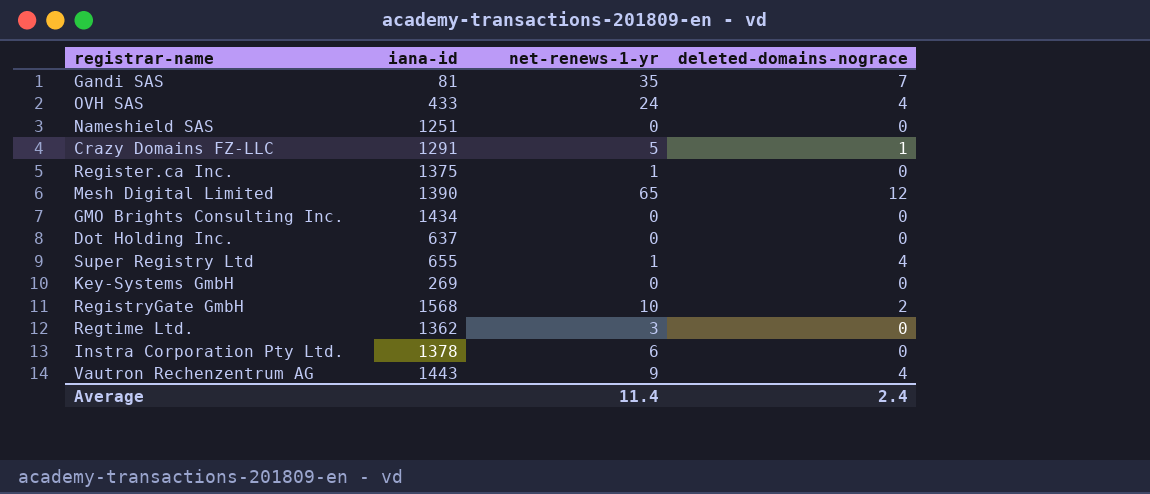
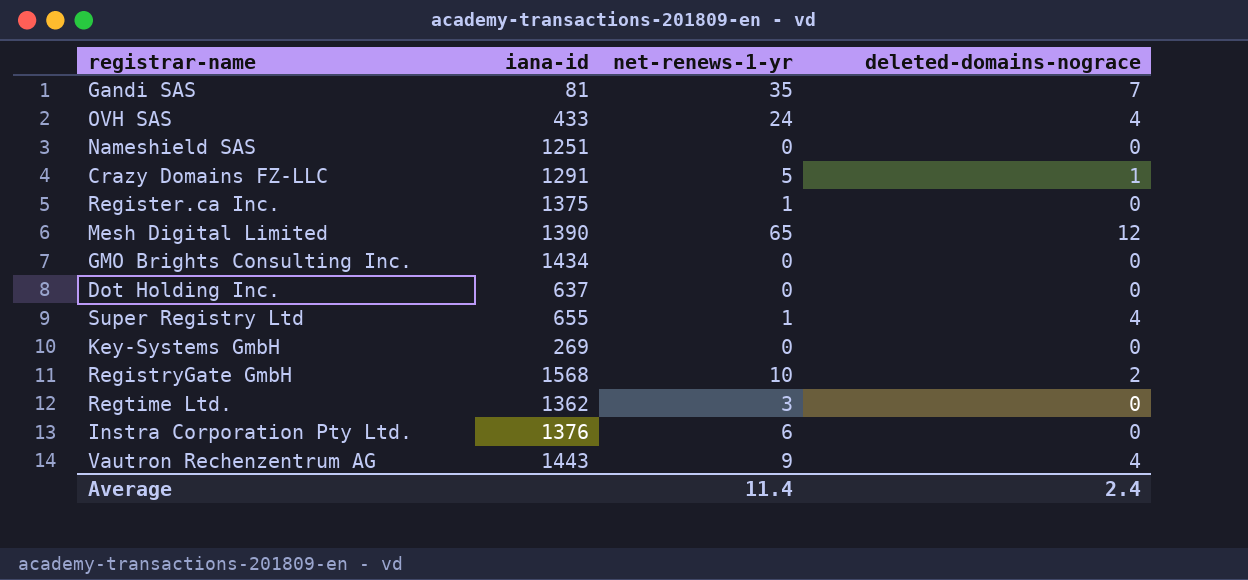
Instra Corporation Pty Ltd. | iana-id: 1378 -> 1376

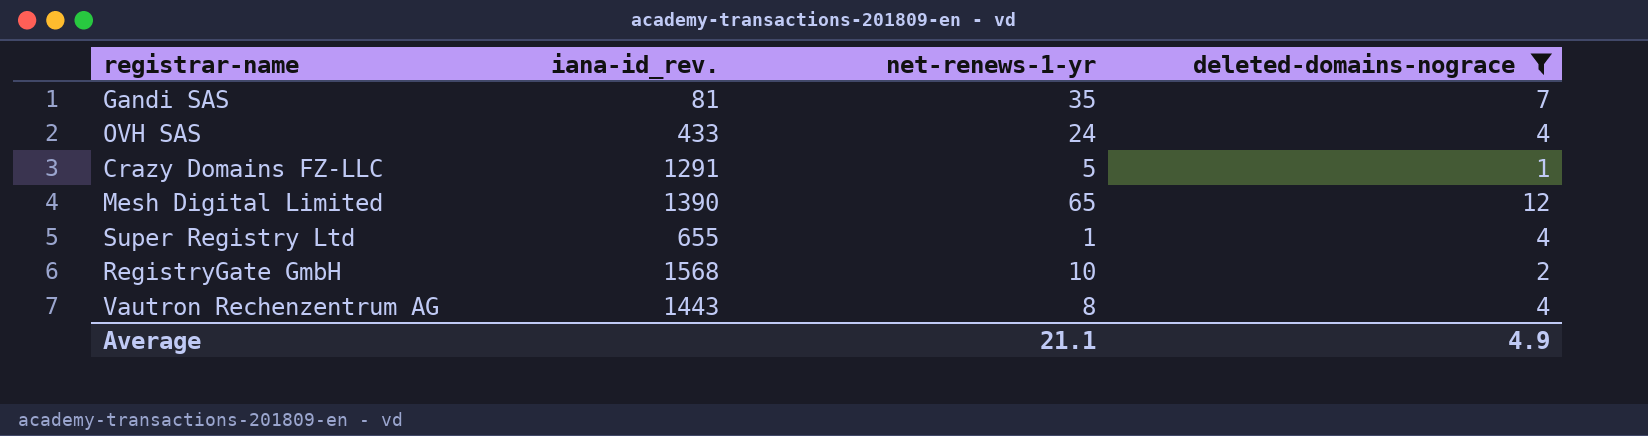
filter: none -> deleted-domains-nograce != 0
column name: iana-id -> iana-id_rev.
Vautron Rechenzentrum AG | net-renews-1-yr: 9 -> 8
Average | net-renews-1-yr: 11.4 -> 21.1
Average | deleted-domains-nograce: 2.4 -> 4.9

